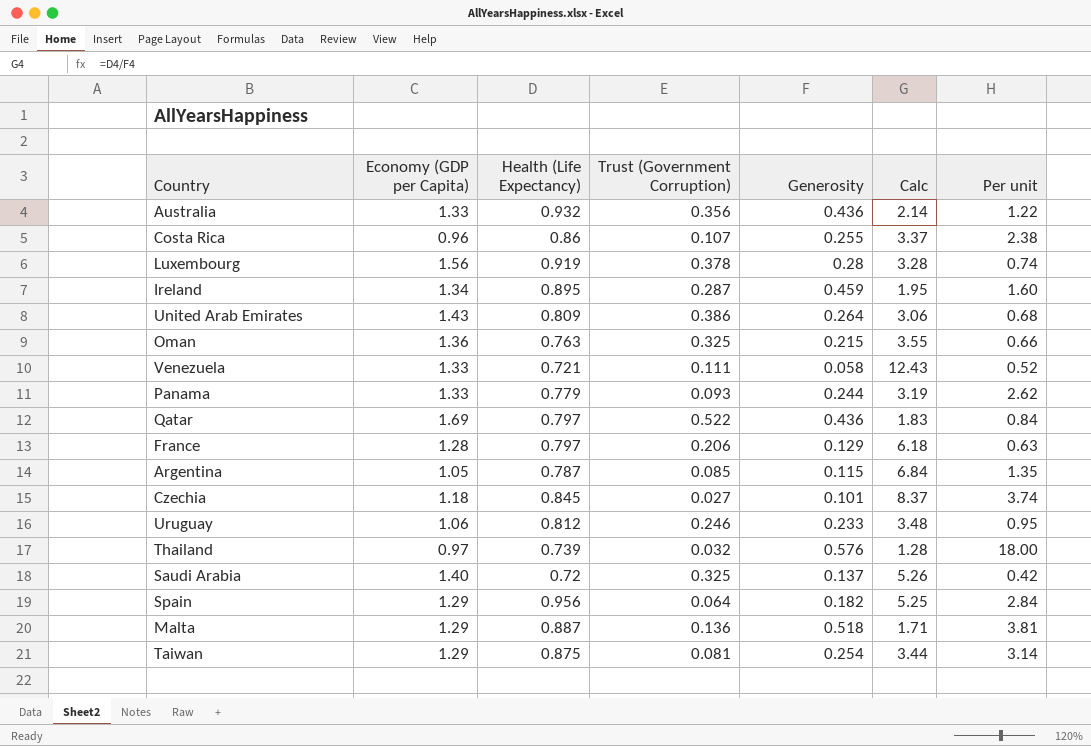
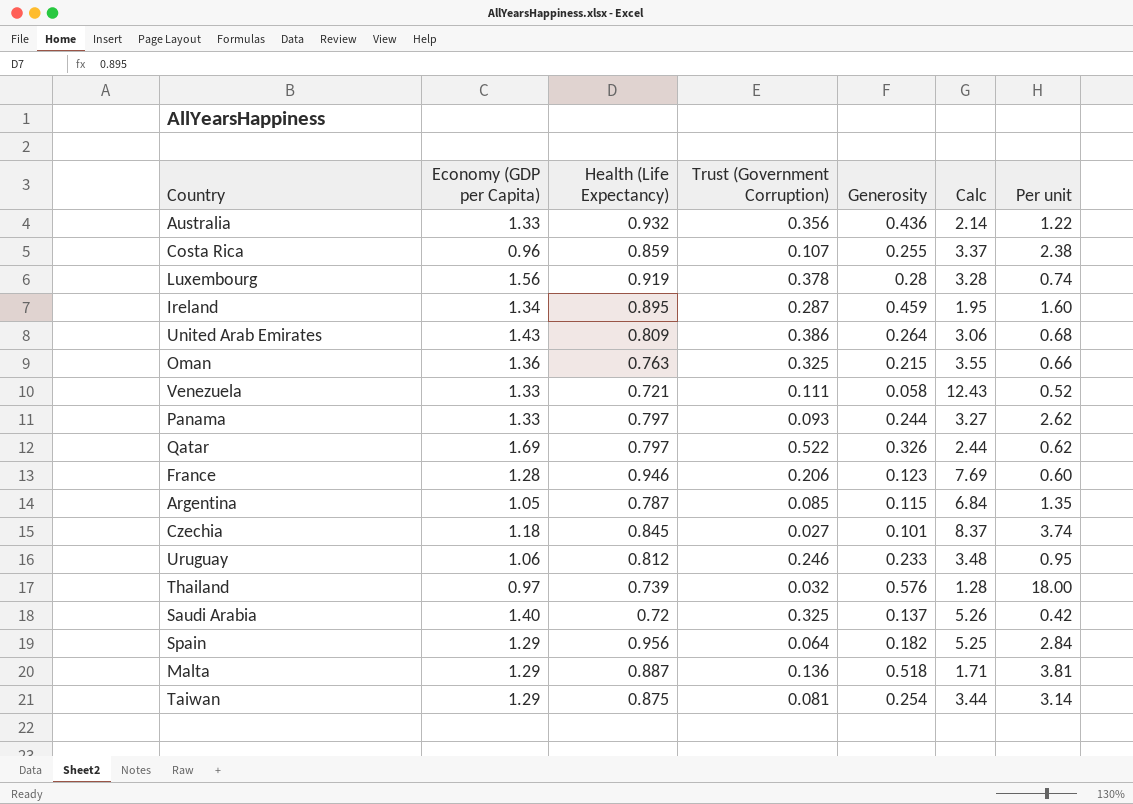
Costa Rica | Health (Life Expectancy): 0.86 -> 0.859
Panama | Health (Life Expectancy): 0.779 -> 0.797
Panama | Calc: 3.19 -> 3.27
Qatar | Generosity: 0.436 -> 0.326
Qatar | Calc: 1.83 -> 2.44
Qatar | Per unit: 0.84 -> 0.62
France | Health (Life Expectancy): 0.797 -> 0.946
France | Generosity: 0.129 -> 0.123
France | Calc: 6.18 -> 7.69
France | Per unit: 0.63 -> 0.60

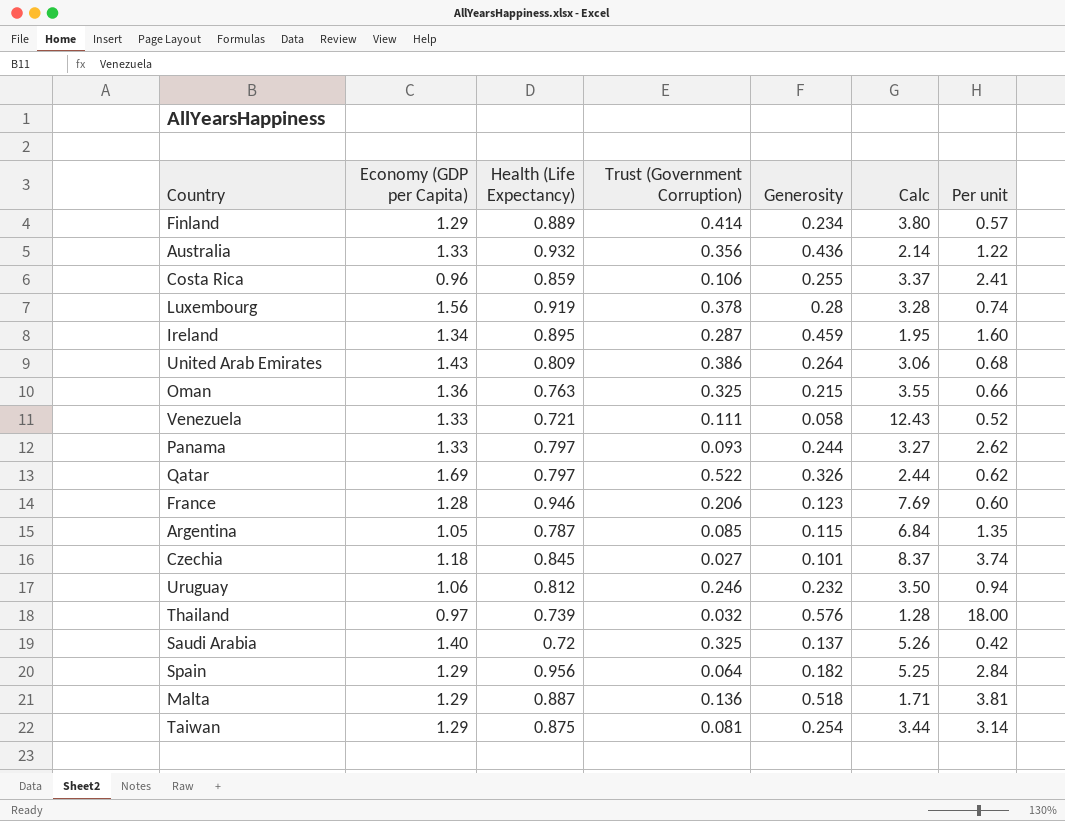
row Finland: none -> 1.29 | 0.889 | 0.414 | 0.234 | 3.80 | 0.57
Costa Rica | Trust (Government Corruption): 0.107 -> 0.106
Costa Rica | Per unit: 2.38 -> 2.41
Uruguay | Generosity: 0.233 -> 0.232
Uruguay | Calc: 3.48 -> 3.50
Uruguay | Per unit: 0.95 -> 0.94

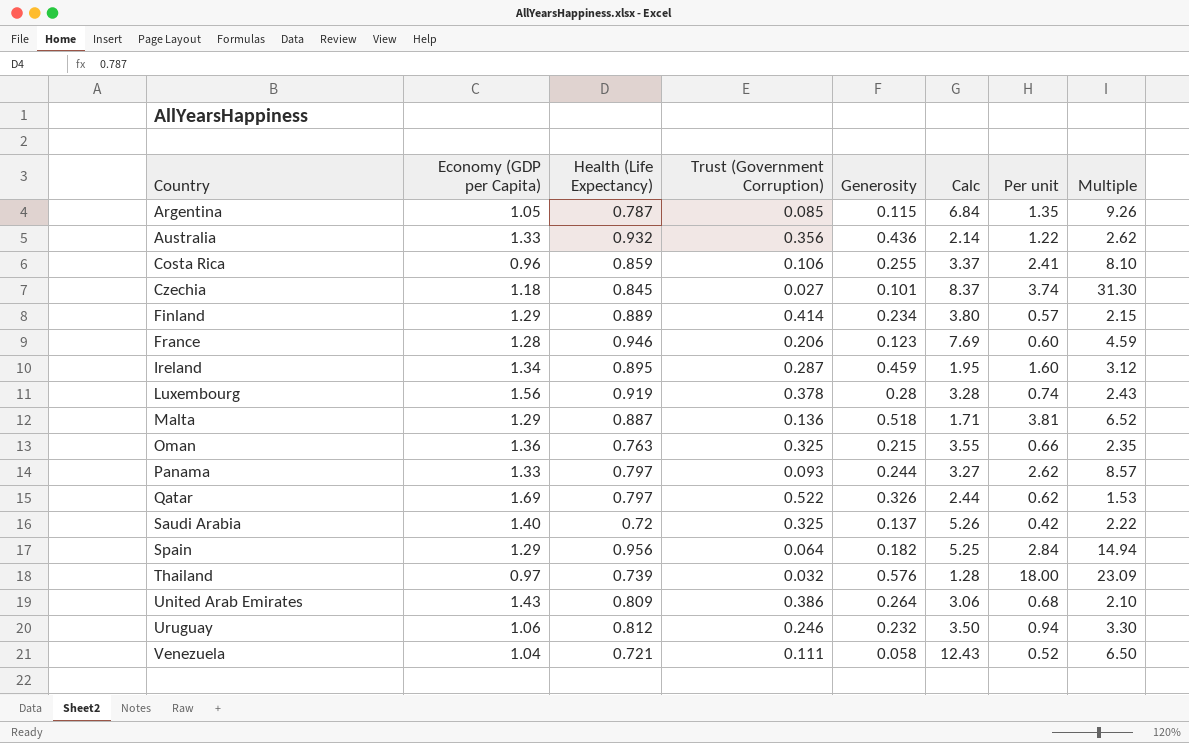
row order: none -> Country ascending
column Multiple | formula: none -> [Health (Life Expectancy)] / [Trust (Government Corruption)]
row Taiwan: 1.29 | 0.875 | 0.081 | 0.254 | 3.44 | 3.14 -> none
Venezuela | Economy (GDP per Capita): 1.33 -> 1.04

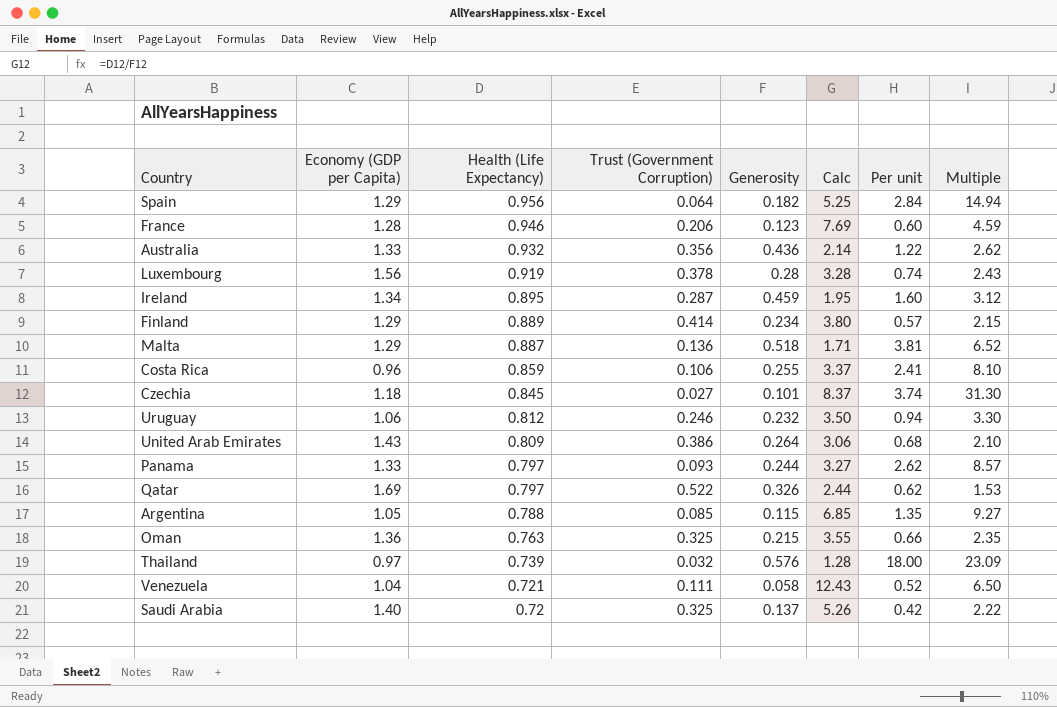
row order: Country ascending -> Health (Life Expectancy) descending
Argentina | Health (Life Expectancy): 0.787 -> 0.788
Argentina | Calc: 6.84 -> 6.85
Argentina | Multiple: 9.26 -> 9.27

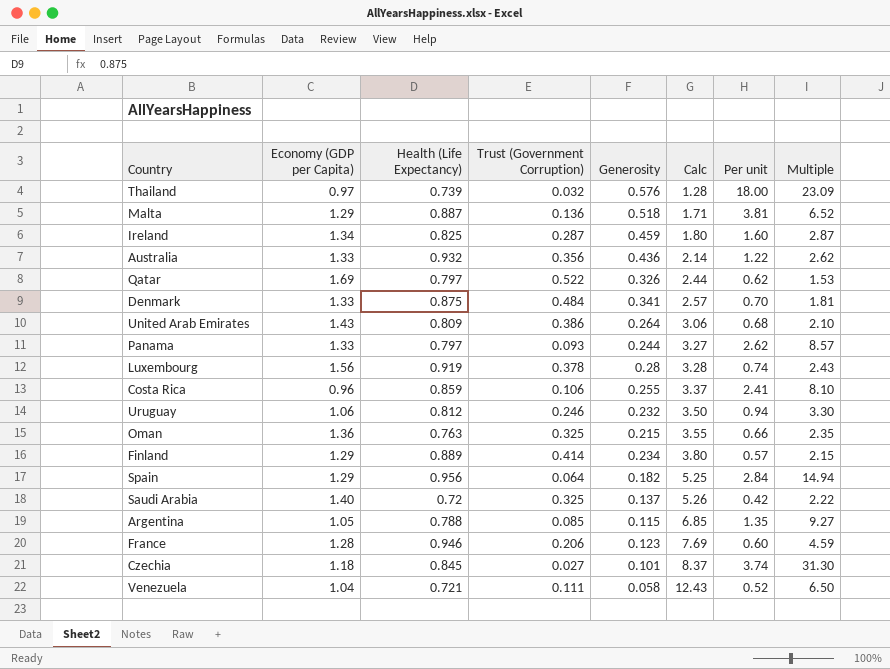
row order: Health (Life Expectancy) descending -> Calc ascending
Ireland | Health (Life Expectancy): 0.895 -> 0.825
Ireland | Calc: 1.95 -> 1.80
Ireland | Multiple: 3.12 -> 2.87
row Denmark: none -> 1.33 | 0.875 | 0.484 | 0.341 | 2.57 | 0.70 | 1.81

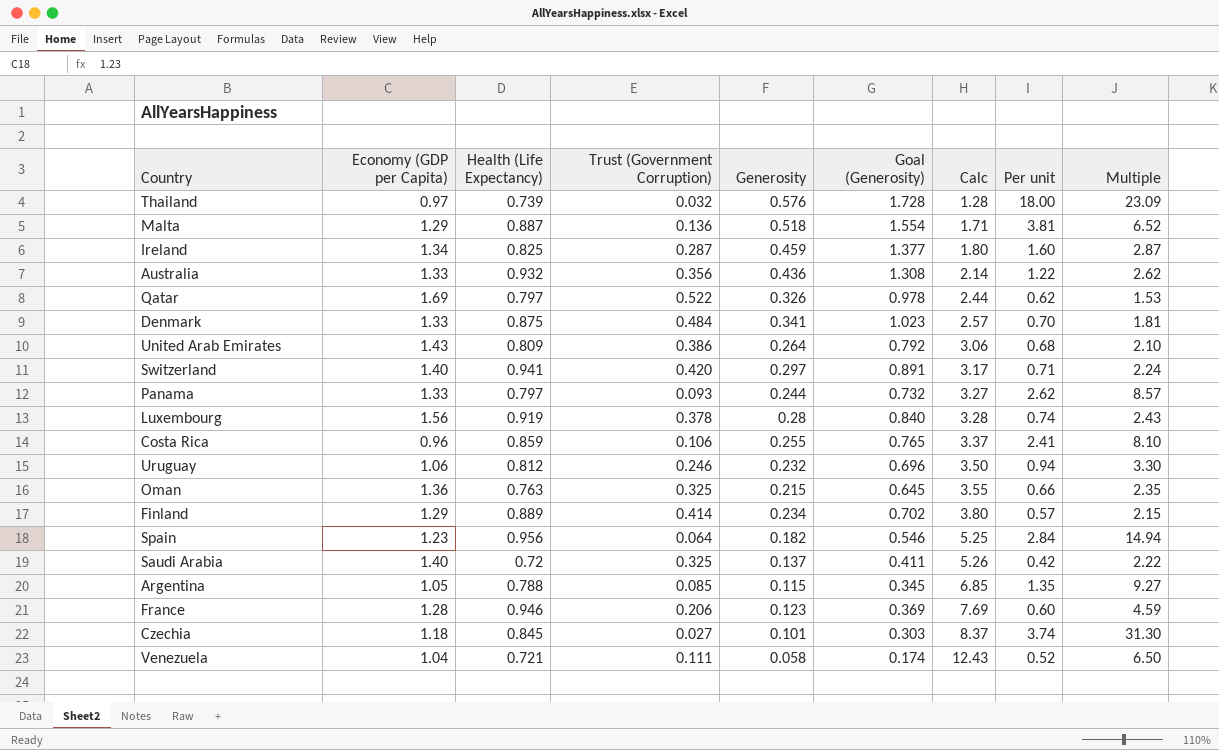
column Goal (Generosity) | formula: none -> [Generosity] * 3
row Switzerland: none -> 1.40 | 0.941 | 0.420 | 0.297 | 0.891 | 3.17 | 0.71 | 2.24
Spain | Economy (GDP per Capita): 1.29 -> 1.23

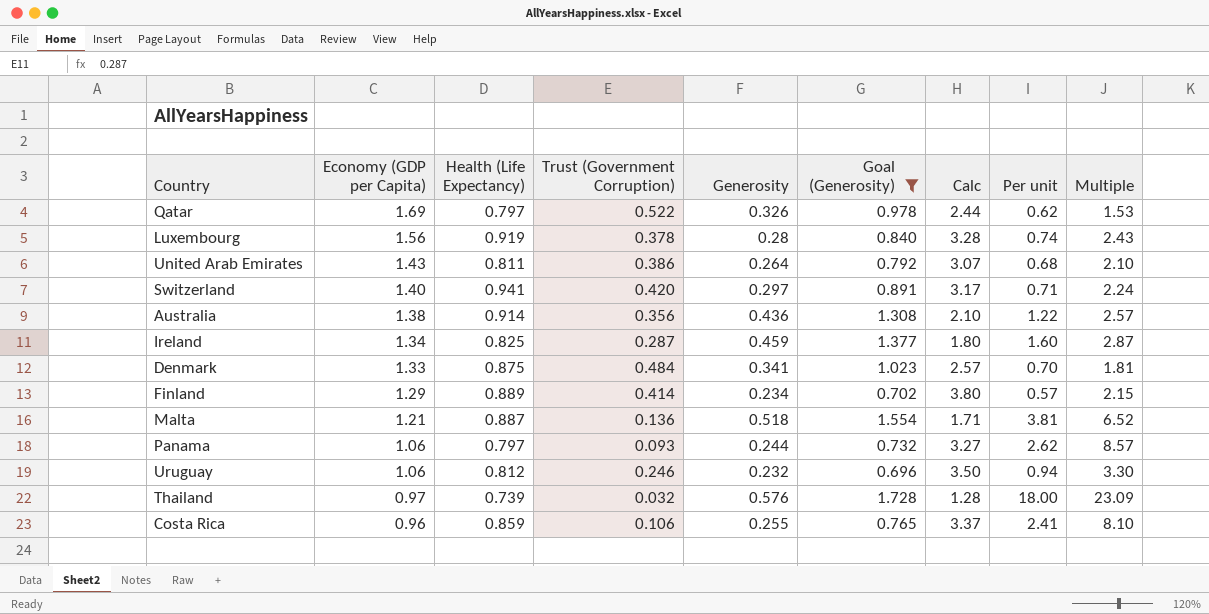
filter: none -> Goal (Generosity) >= 0.696
row order: Calc ascending -> Economy (GDP per Capita) descending
United Arab Emirates | Health (Life Expectancy): 0.809 -> 0.811
United Arab Emirates | Calc: 3.06 -> 3.07
Australia | Economy (GDP per Capita): 1.33 -> 1.38
Australia | Health (Life Expectancy): 0.932 -> 0.914
Australia | Calc: 2.14 -> 2.10
Australia | Multiple: 2.62 -> 2.57
Malta | Economy (GDP per Capita): 1.29 -> 1.21
Panama | Economy (GDP per Capita): 1.33 -> 1.06

